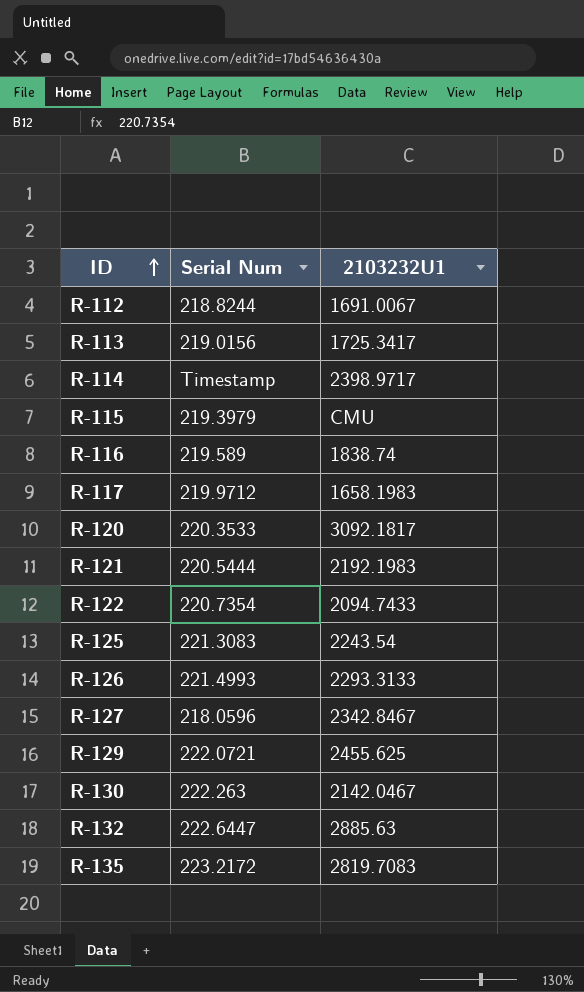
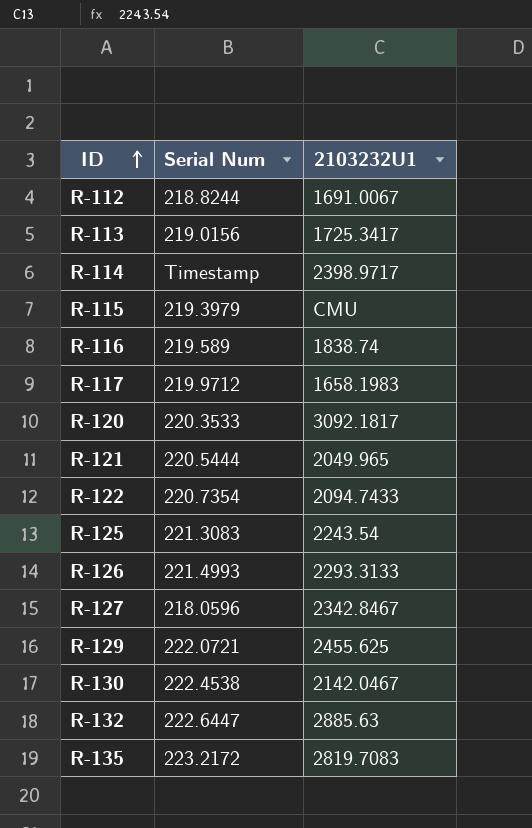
R-121 | 2103232U1: 2192.1983 -> 2049.965
R-130 | Serial Num: 222.263 -> 222.4538

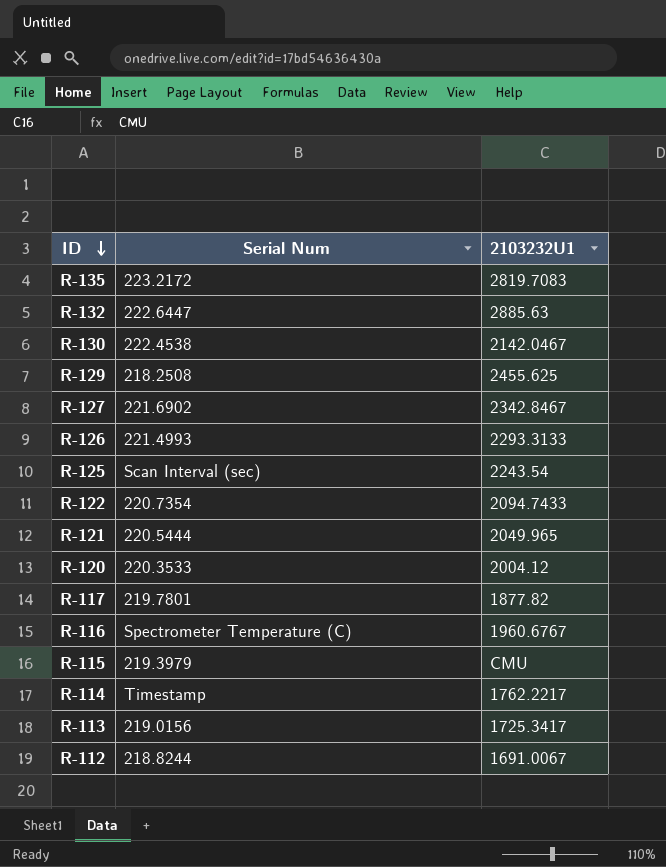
row order: ID ascending -> ID descending
R-129 | Serial Num: 222.0721 -> 218.2508
R-127 | Serial Num: 218.0596 -> 221.6902
R-125 | Serial Num: 221.3083 -> Scan Interval (sec)
R-120 | 2103232U1: 3092.1817 -> 2004.12
R-117 | Serial Num: 219.9712 -> 219.7801
R-117 | 2103232U1: 1658.1983 -> 1877.82
R-116 | Serial Num: 219.589 -> Spectrometer Temperature (C)
R-116 | 2103232U1: 1838.74 -> 1960.6767
R-114 | 2103232U1: 2398.9717 -> 1762.2217

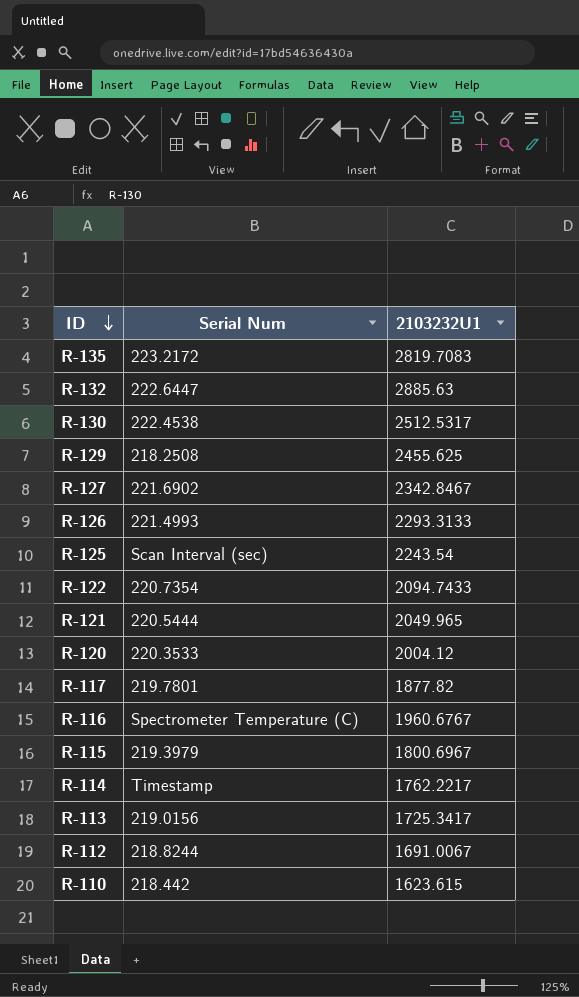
R-130 | 2103232U1: 2142.0467 -> 2512.5317
R-115 | 2103232U1: CMU -> 1800.6967
row R-110: none -> 218.442 | 1623.615

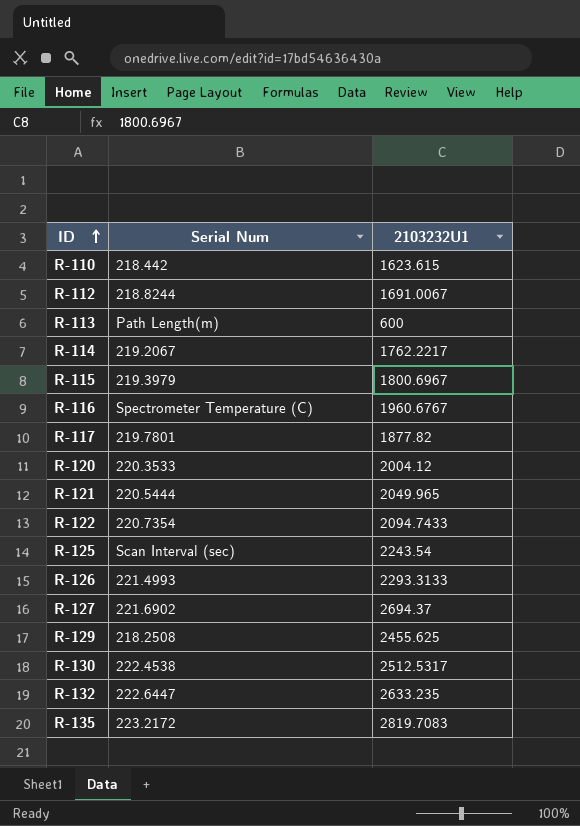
row order: ID descending -> ID ascending
R-113 | Serial Num: 219.0156 -> Path Length(m)
R-113 | 2103232U1: 1725.3417 -> 600
R-114 | Serial Num: Timestamp -> 219.2067
R-127 | 2103232U1: 2342.8467 -> 2694.37
R-132 | 2103232U1: 2885.63 -> 2633.235

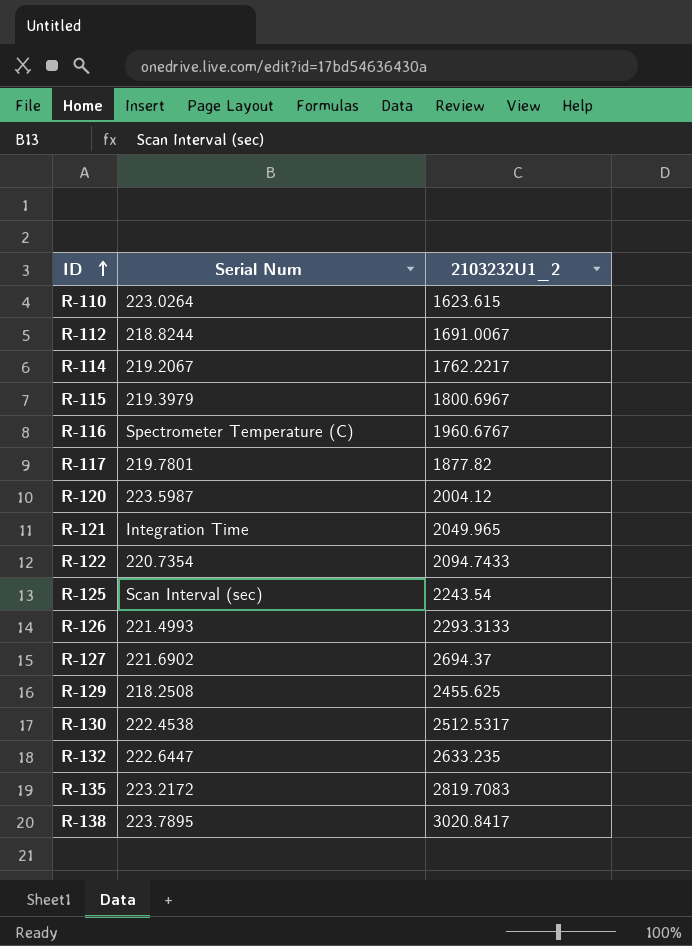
column name: 2103232U1 -> 2103232U1_2
row R-113: Path Length(m) | 600 -> none
R-110 | Serial Num: 218.442 -> 223.0264
R-120 | Serial Num: 220.3533 -> 223.5987
R-121 | Serial Num: 220.5444 -> Integration Time
row R-138: none -> 223.7895 | 3020.8417

